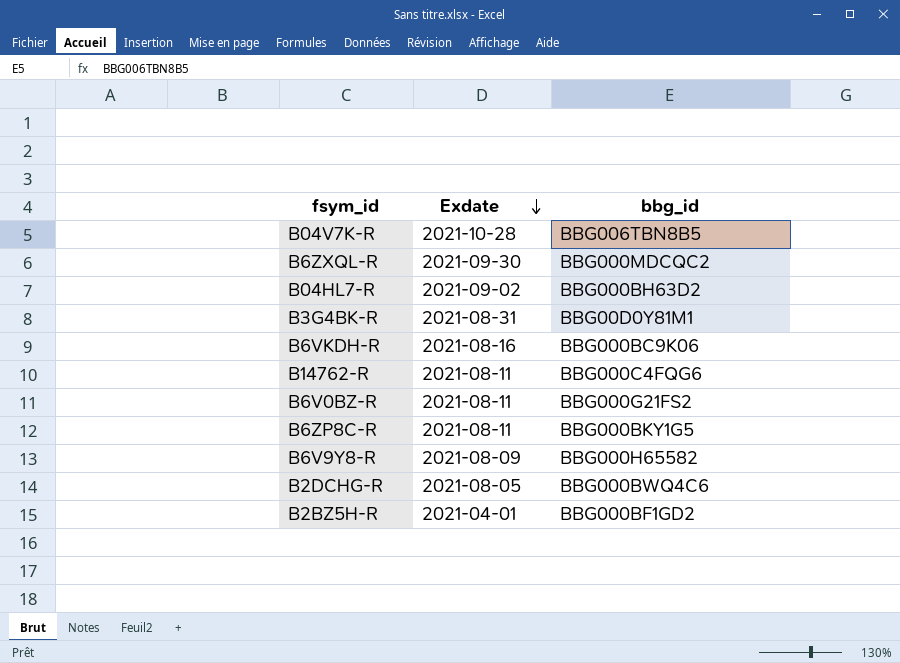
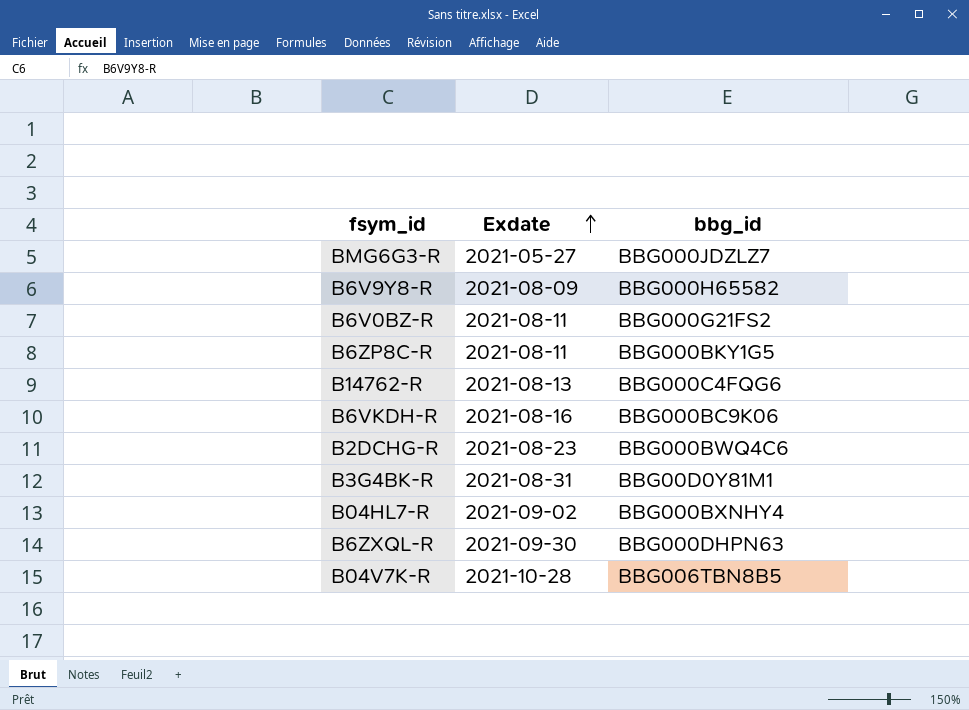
row order: Exdate descending -> Exdate ascending
row B2BZ5H-R: 2021-04-01 | BBG000BF1GD2 -> none
row BMG6G3-R: none -> 2021-05-27 | BBG000JDZLZ7
B14762-R | Exdate: 2021-08-11 -> 2021-08-13
B2DCHG-R | Exdate: 2021-08-05 -> 2021-08-23
B04HL7-R | bbg_id: BBG000BH63D2 -> BBG000BXNHY4
B6ZXQL-R | bbg_id: BBG000MDCQC2 -> BBG000DHPN63

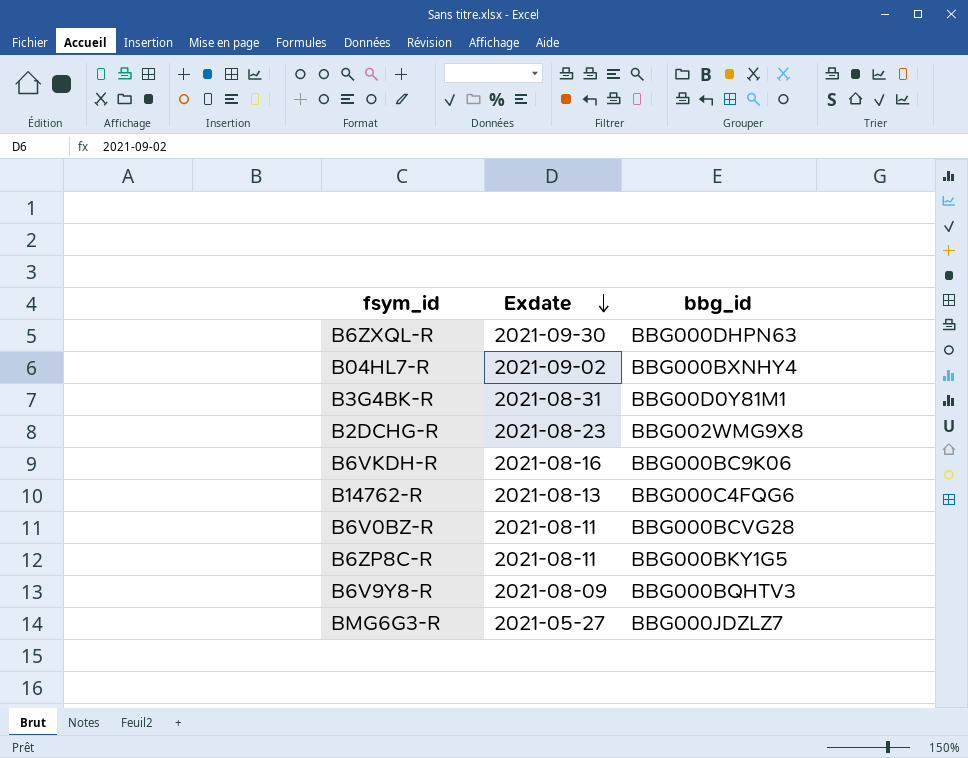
row order: Exdate ascending -> Exdate descending
row B04V7K-R: 2021-10-28 | BBG006TBN8B5 -> none
B2DCHG-R | bbg_id: BBG000BWQ4C6 -> BBG002WMG9X8
B6V0BZ-R | bbg_id: BBG000G21FS2 -> BBG000BCVG28
B6V9Y8-R | bbg_id: BBG000H65582 -> BBG000BQHTV3

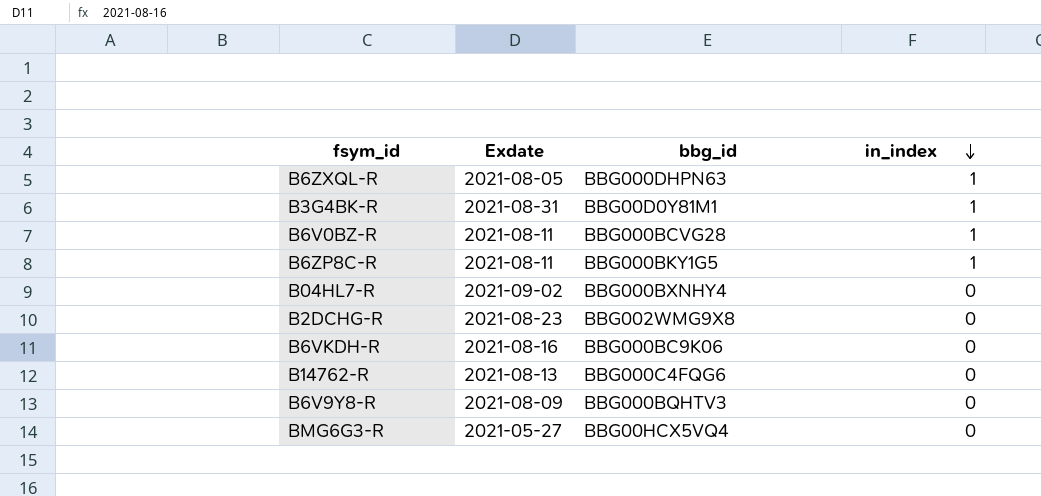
row order: Exdate descending -> in_index descending
column in_index | position: none -> 4
B6ZXQL-R | Exdate: 2021-09-30 -> 2021-08-05
BMG6G3-R | bbg_id: BBG000JDZLZ7 -> BBG00HCX5VQ4

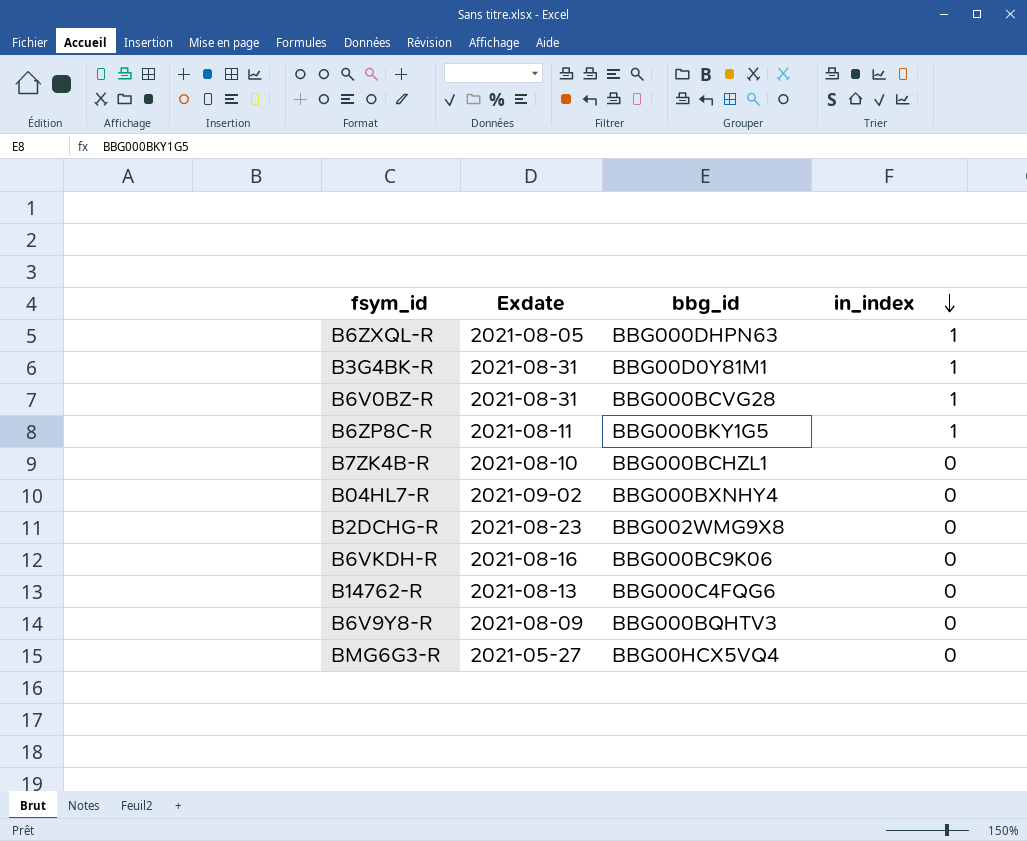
B6V0BZ-R | Exdate: 2021-08-11 -> 2021-08-31
row B7ZK4B-R: none -> 2021-08-10 | BBG000BCHZL1 | 0

